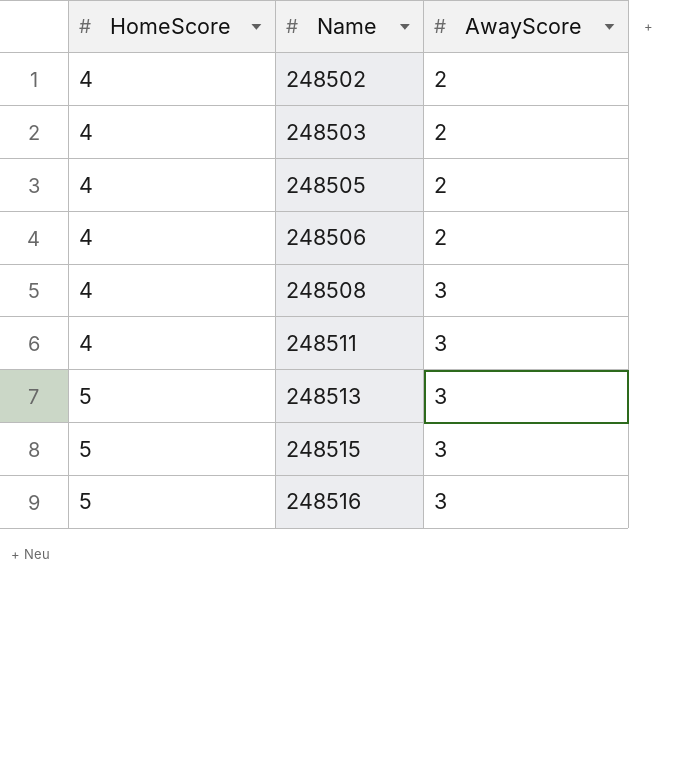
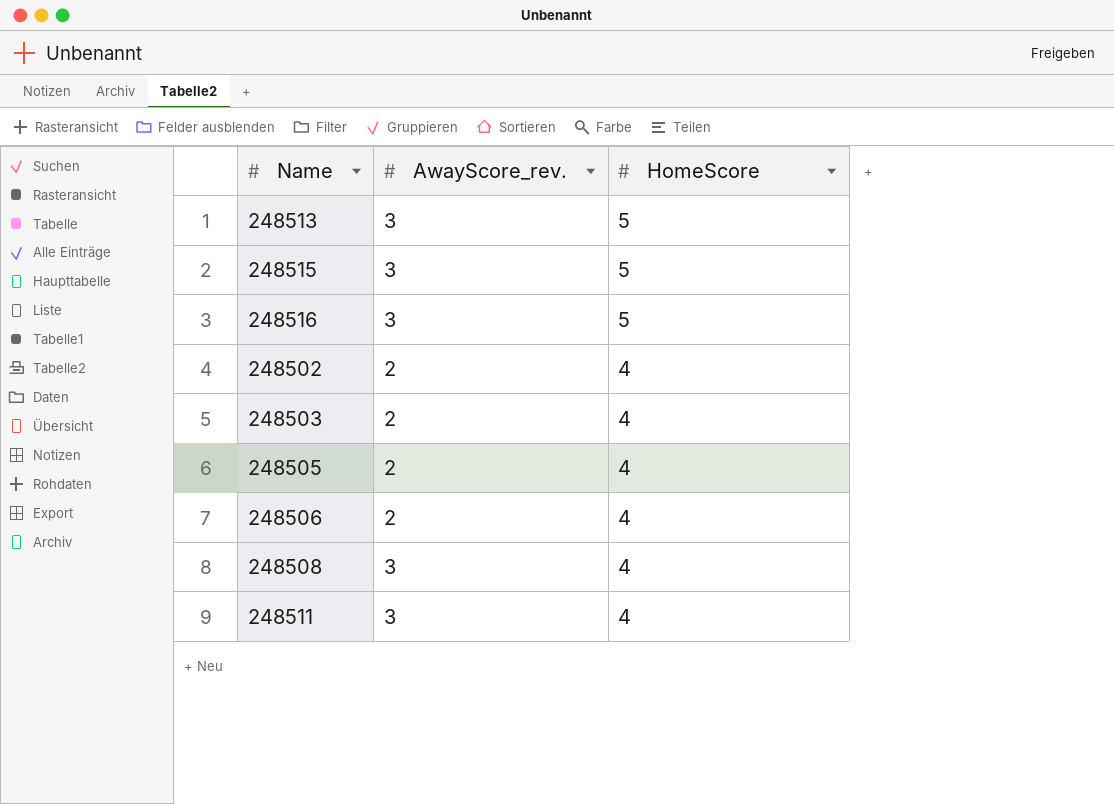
row order: HomeScore ascending -> HomeScore descending
column name: AwayScore -> AwayScore_rev.
column HomeScore | position: 1 -> 3

